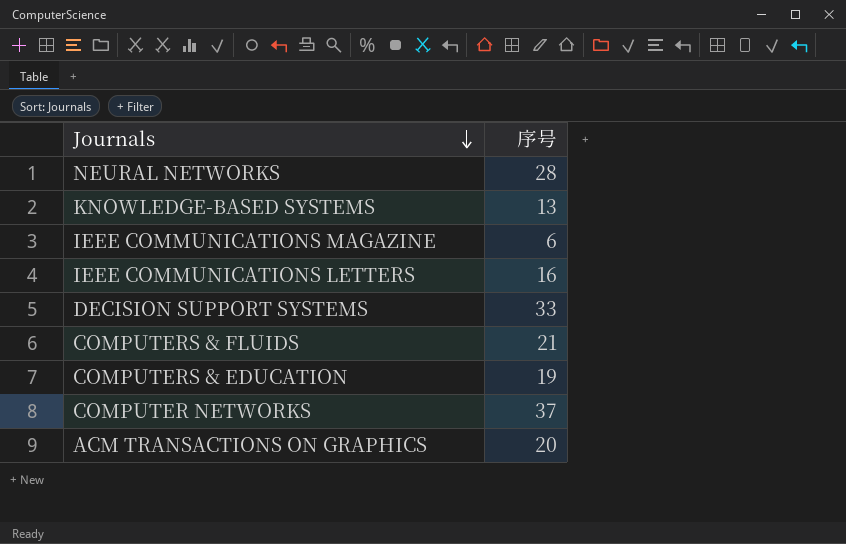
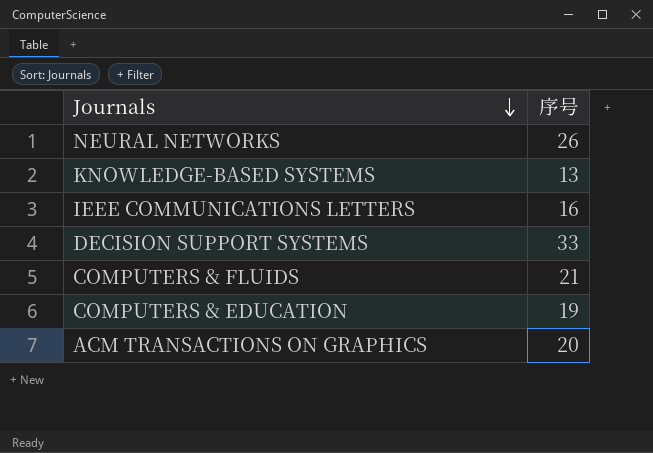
row IEEE COMMUNICATIONS MAGAZINE: 6 -> none
row COMPUTER NETWORKS: 37 -> none
NEURAL NETWORKS | 序号: 28 -> 26

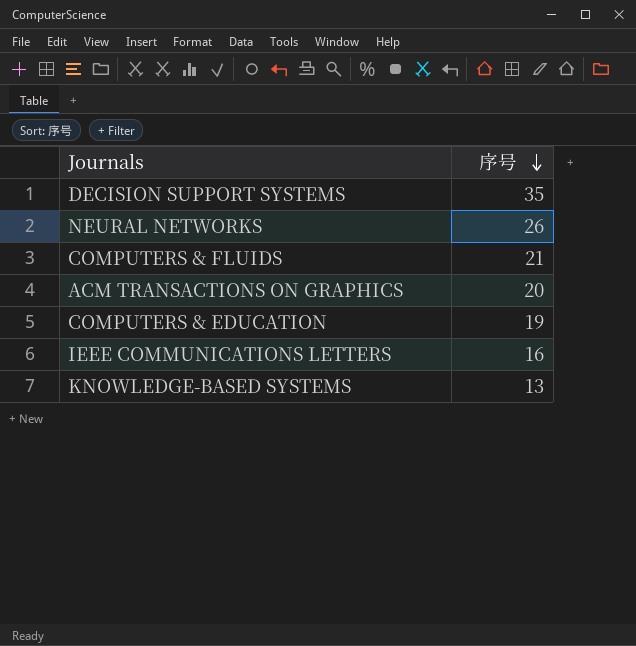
row order: Journals descending -> 序号 descending
DECISION SUPPORT SYSTEMS | 序号: 33 -> 35

